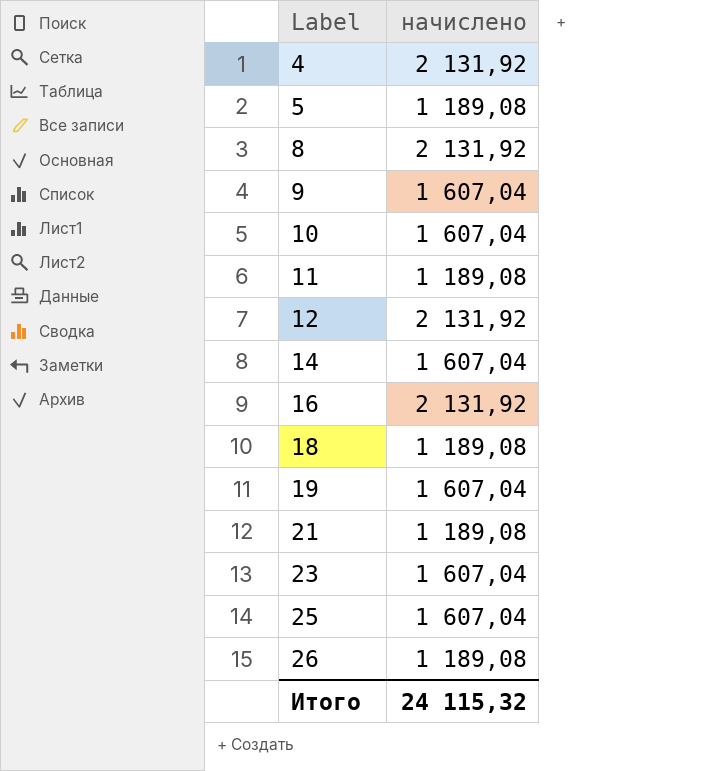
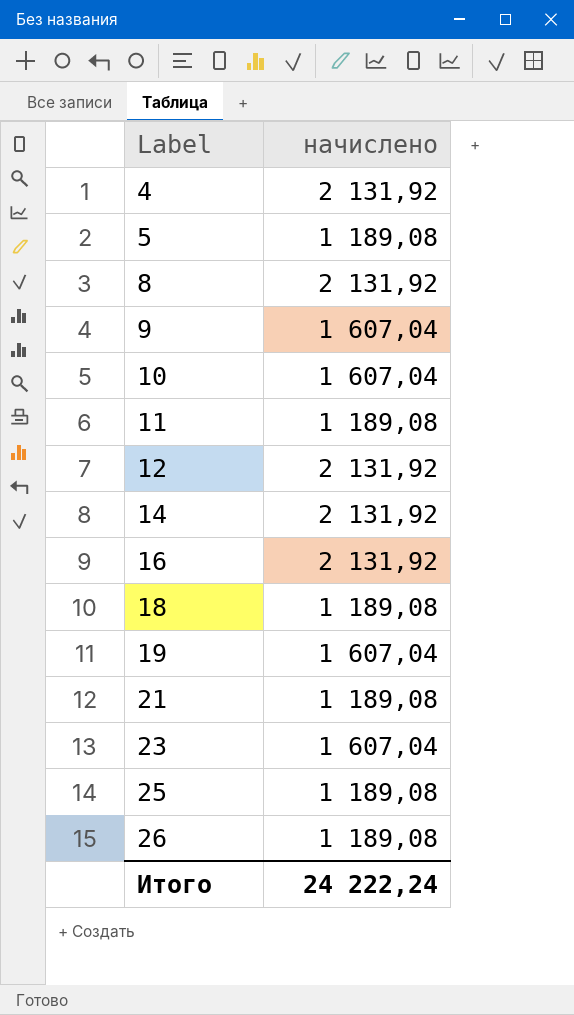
14 | начислено: 1 607,04 -> 2 131,92
25 | начислено: 1 607,04 -> 1 189,08
Итого | начислено: 24 115,32 -> 24 222,24

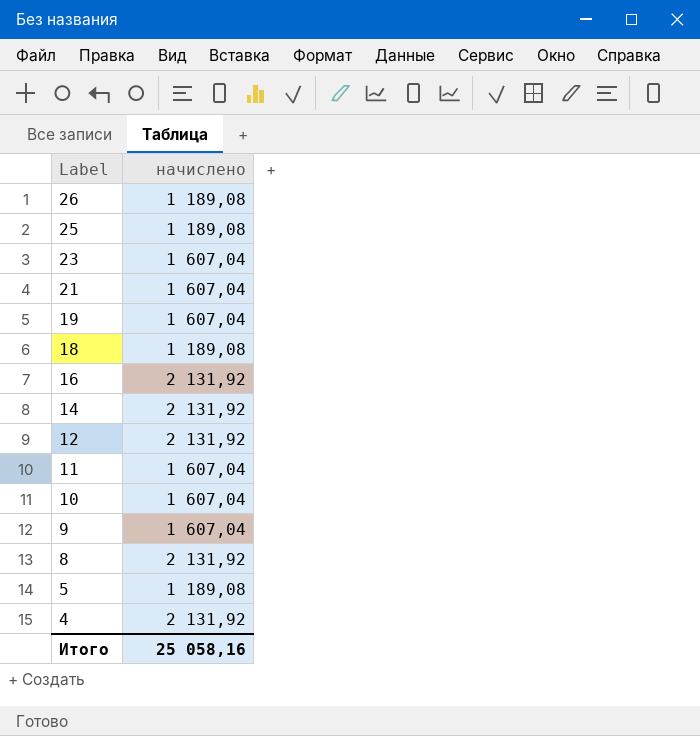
row order: Label ascending -> Label descending
21 | начислено: 1 189,08 -> 1 607,04
11 | начислено: 1 189,08 -> 1 607,04
Итого | начислено: 24 222,24 -> 25 058,16

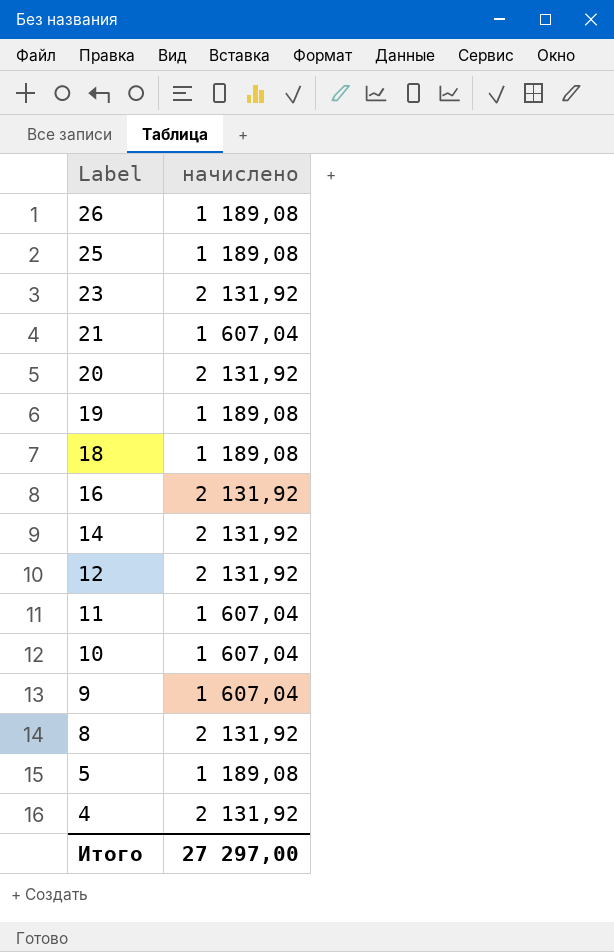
23 | начислено: 1 607,04 -> 2 131,92
row 20: none -> 2 131,92
19 | начислено: 1 607,04 -> 1 189,08
Итого | начислено: 25 058,16 -> 27 297,00

